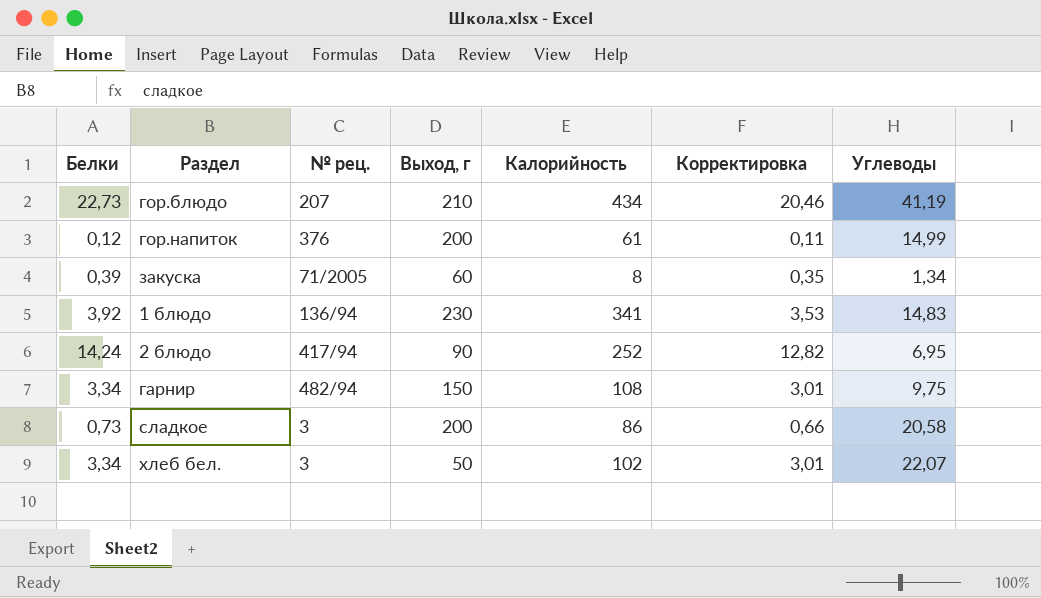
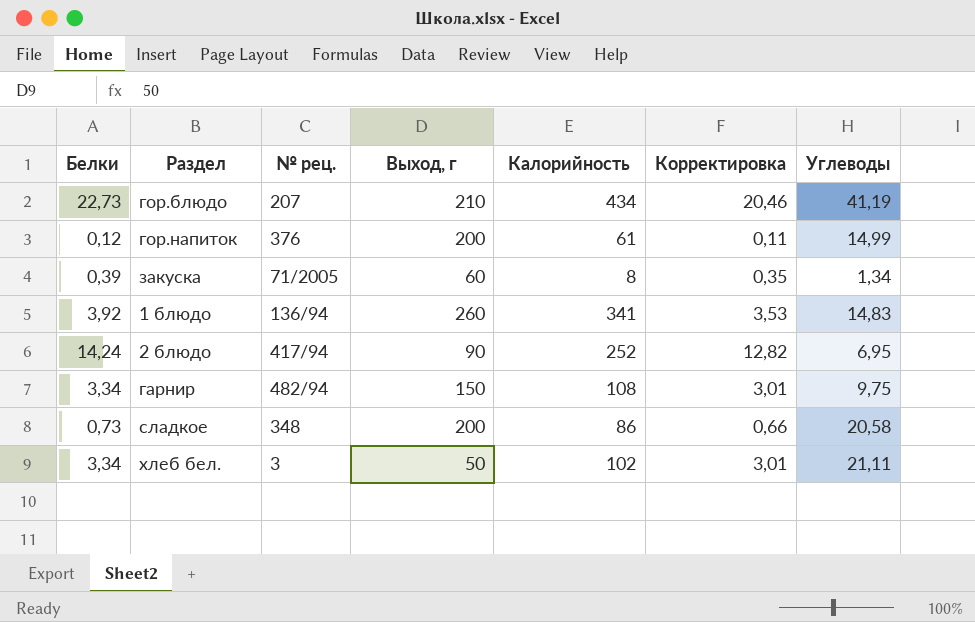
1 блюдо | Выход, г: 230 -> 260
сладкое | № рец.: 3 -> 348
хлеб бел. | Углеводы: 22,07 -> 21,11

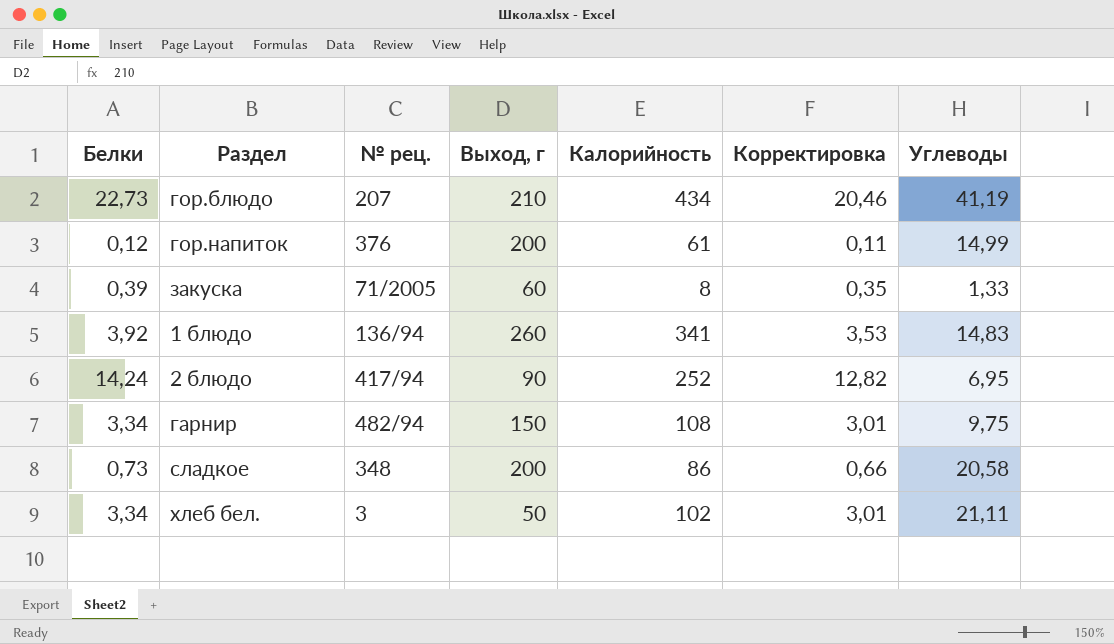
закуска | Углеводы: 1,34 -> 1,33

